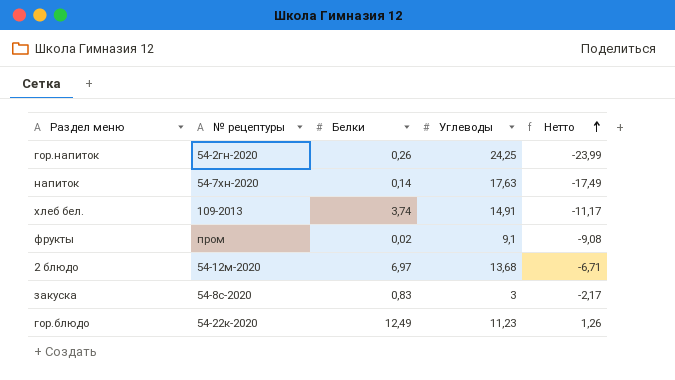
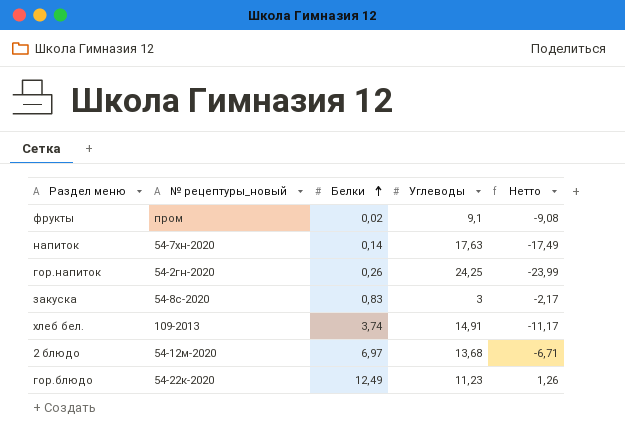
row order: Нетто ascending -> Белки ascending
column name: № рецептуры -> № рецептуры_новый

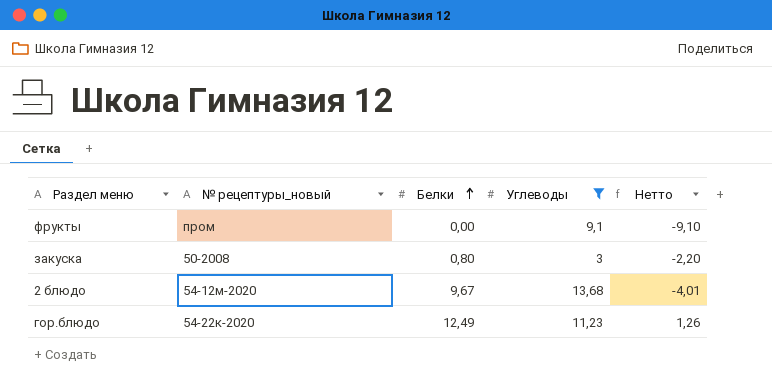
filter: none -> Углеводы <= 13,68
фрукты | Белки: 0,02 -> 0,00
фрукты | Нетто: -9,08 -> -9,10
закуска | № рецептуры_новый: 54-8с-2020 -> 50-2008
закуска | Белки: 0,83 -> 0,80
закуска | Нетто: -2,17 -> -2,20
2 блюдо | Белки: 6,97 -> 9,67
2 блюдо | Нетто: -6,71 -> -4,01

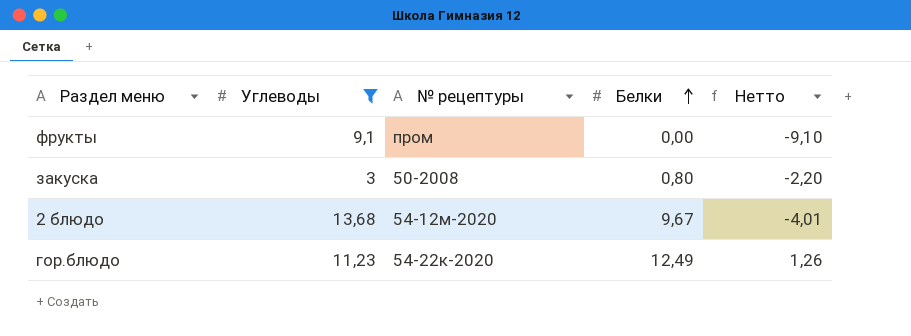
column Углеводы | position: 4 -> 2
column name: № рецептуры_новый -> № рецептуры

